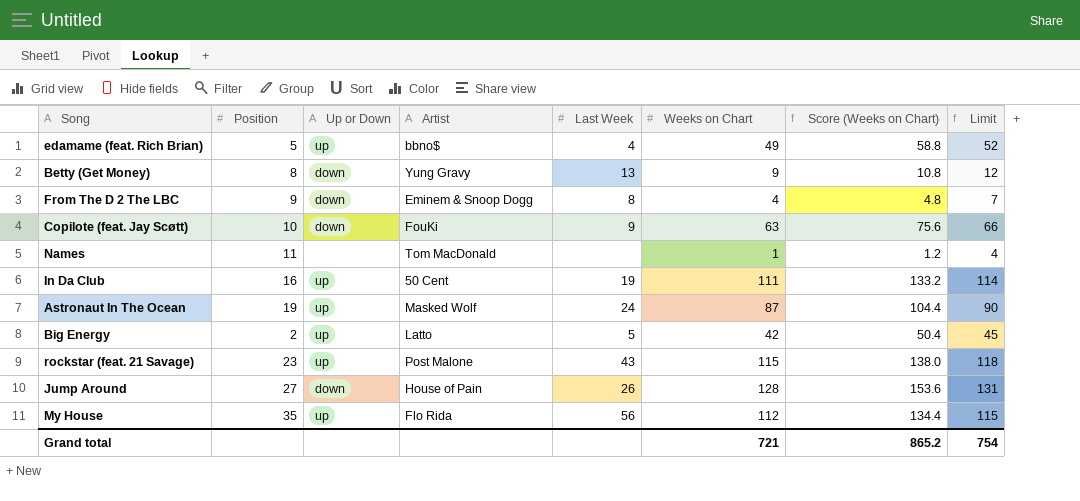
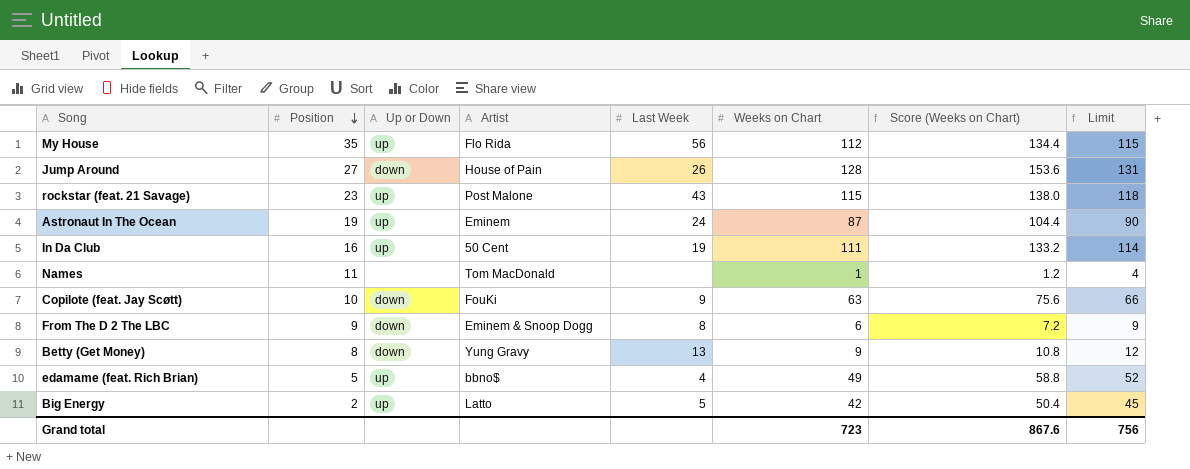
row order: none -> Position descending
Astronaut In The Ocean | Artist: Masked Wolf -> Eminem
From The D 2 The LBC | Weeks on Chart: 4 -> 6
From The D 2 The LBC | Score (Weeks on Chart): 4.8 -> 7.2
From The D 2 The LBC | Limit: 7 -> 9
Grand total | Weeks on Chart: 721 -> 723
Grand total | Score (Weeks on Chart): 865.2 -> 867.6
Grand total | Limit: 754 -> 756

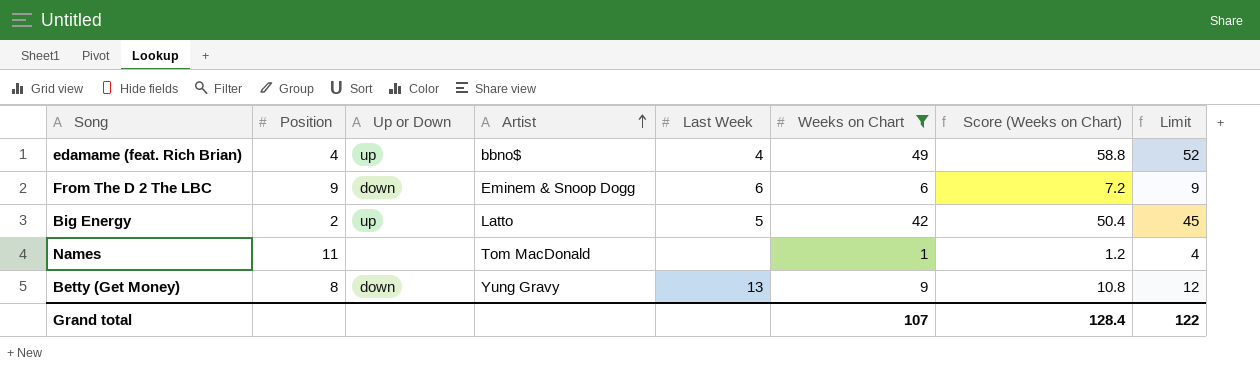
filter: none -> Weeks on Chart <= 49
row order: Position descending -> Artist ascending
edamame (feat. Rich Brian) | Position: 5 -> 4
From The D 2 The LBC | Last Week: 8 -> 6
Grand total | Weeks on Chart: 723 -> 107
Grand total | Score (Weeks on Chart): 867.6 -> 128.4
Grand total | Limit: 756 -> 122

